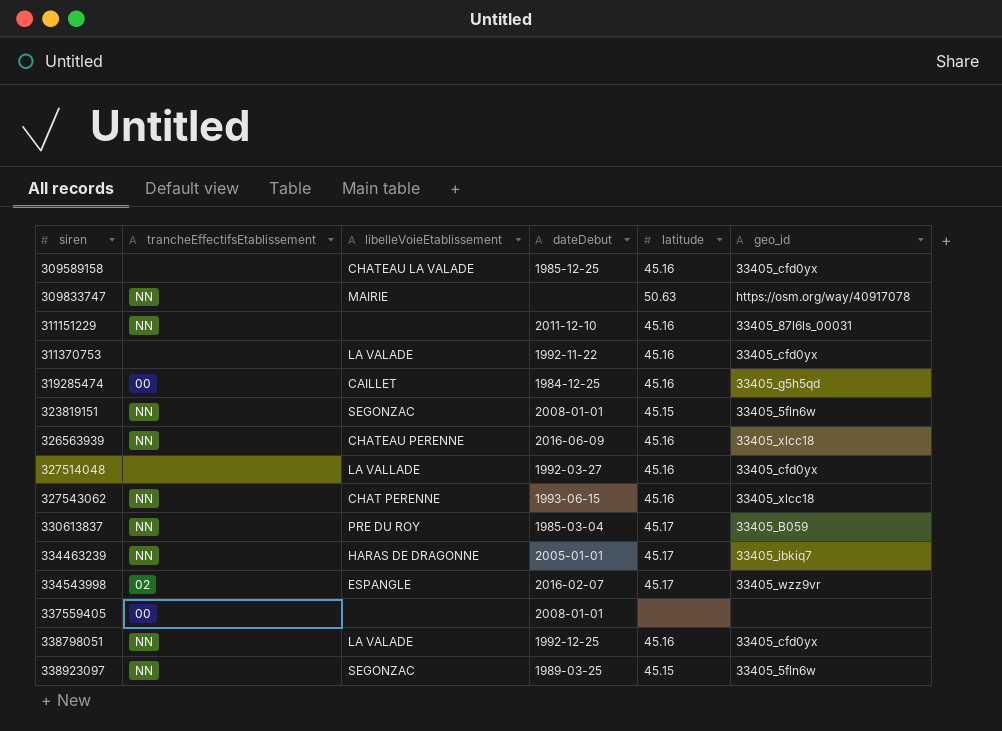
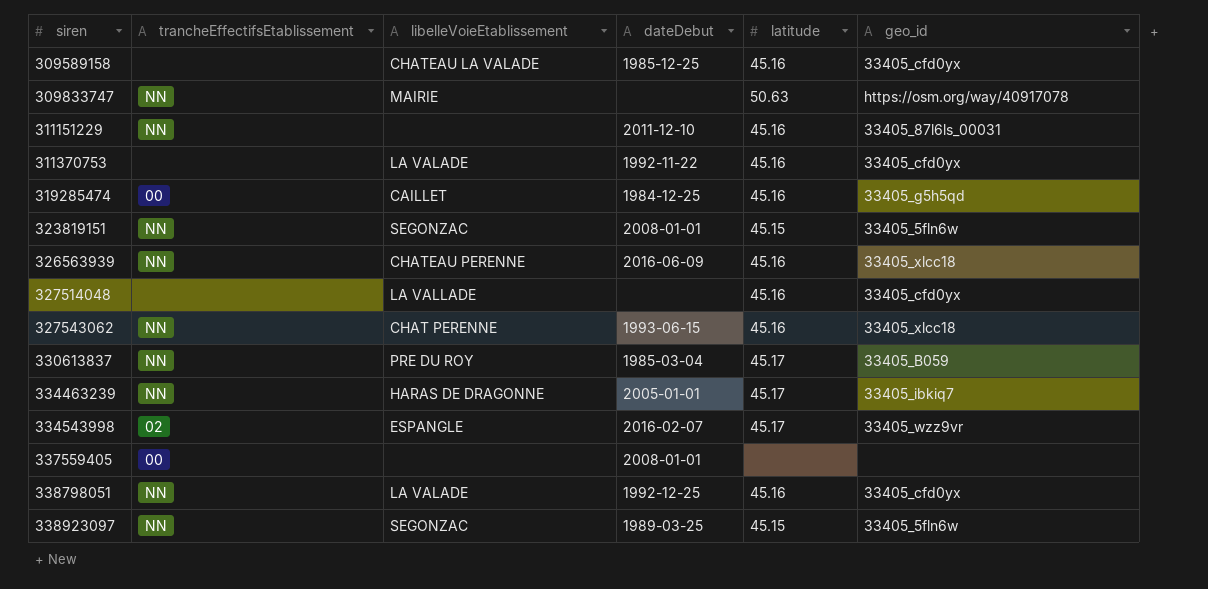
327514048 | dateDebut: 1992-03-27 -> none

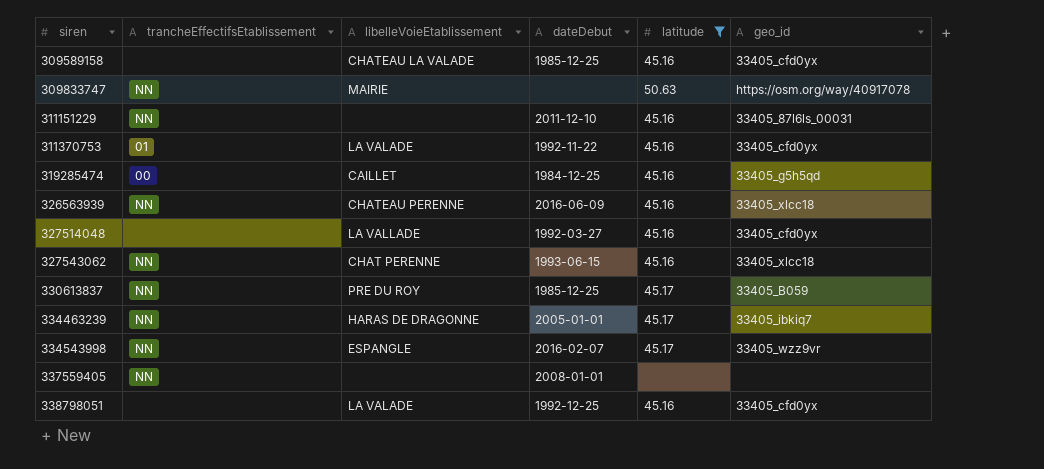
filter: none -> latitude != 45.15
311370753 | trancheEffectifsEtablissement: none -> 01
327514048 | dateDebut: none -> 1992-03-27
330613837 | dateDebut: 1985-03-04 -> 1985-12-25
334543998 | trancheEffectifsEtablissement: 02 -> NN
337559405 | trancheEffectifsEtablissement: 00 -> NN
338798051 | trancheEffectifsEtablissement: NN -> none

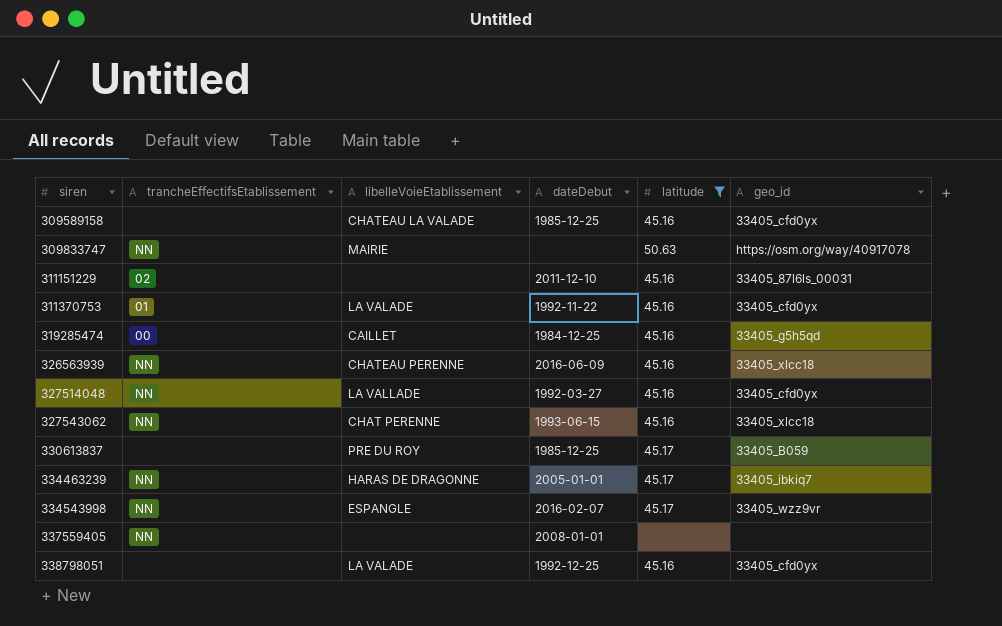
311151229 | trancheEffectifsEtablissement: NN -> 02
327514048 | trancheEffectifsEtablissement: none -> NN
330613837 | trancheEffectifsEtablissement: NN -> none

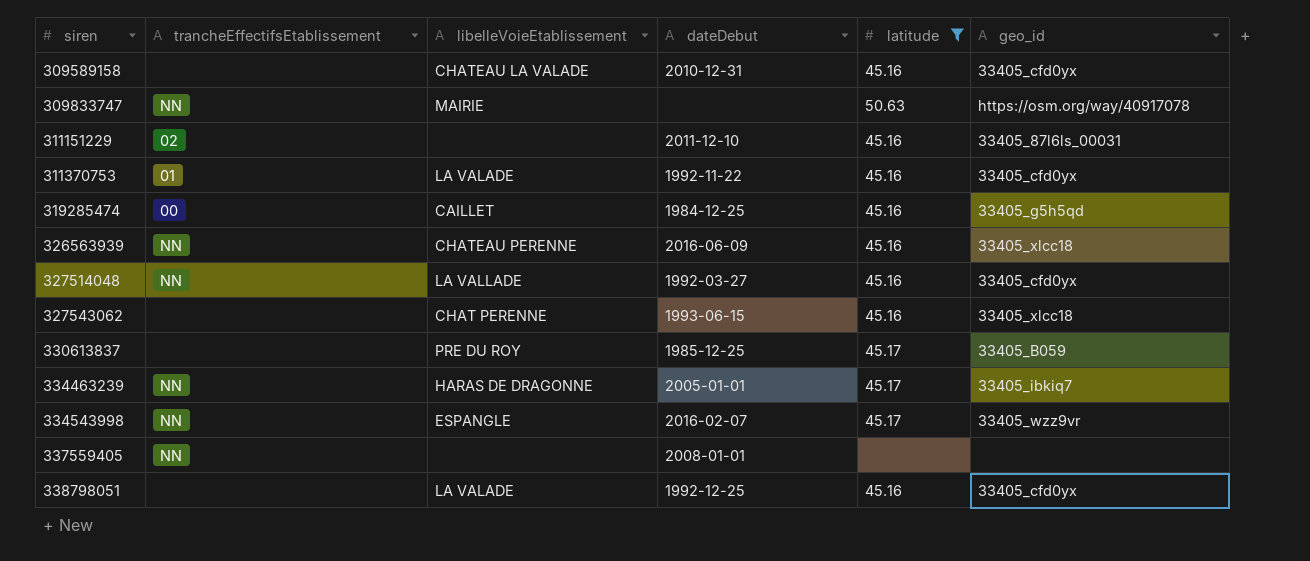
309589158 | dateDebut: 1985-12-25 -> 2010-12-31
327543062 | trancheEffectifsEtablissement: NN -> none

